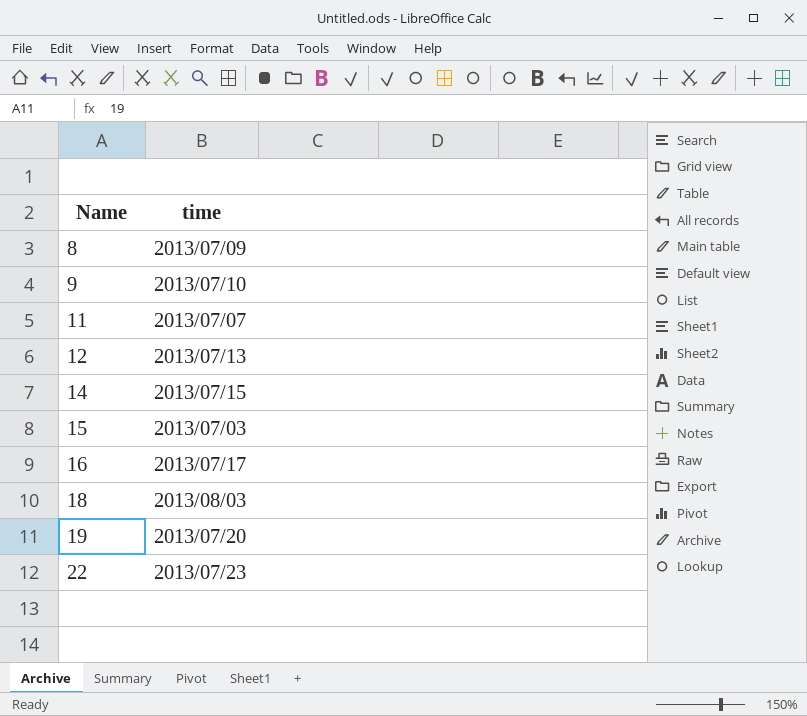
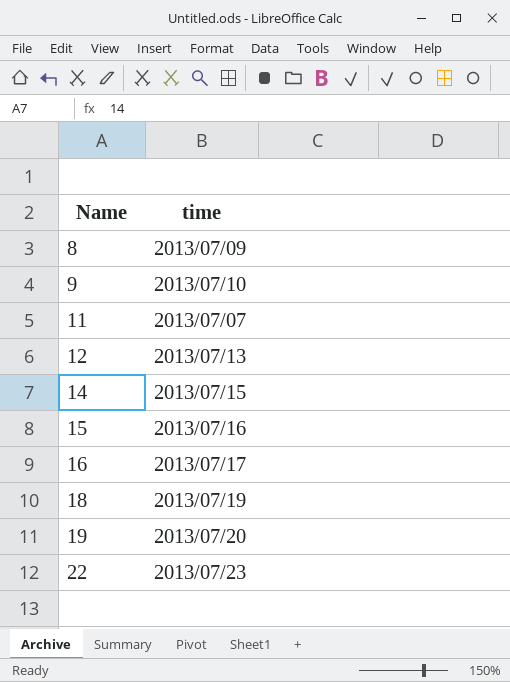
15 | time: 2013/07/03 -> 2013/07/16
18 | time: 2013/08/03 -> 2013/07/19

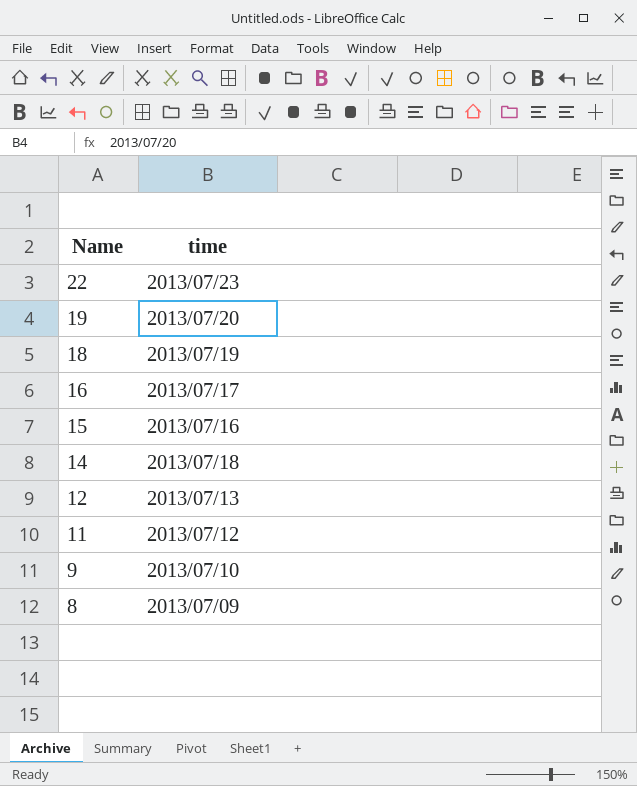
row order: Name ascending -> Name descending
14 | time: 2013/07/15 -> 2013/07/18
11 | time: 2013/07/07 -> 2013/07/12

